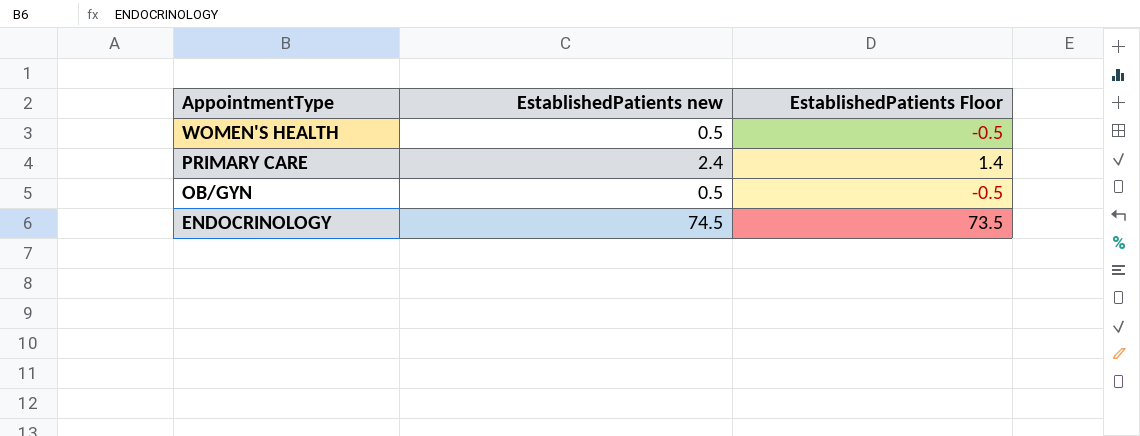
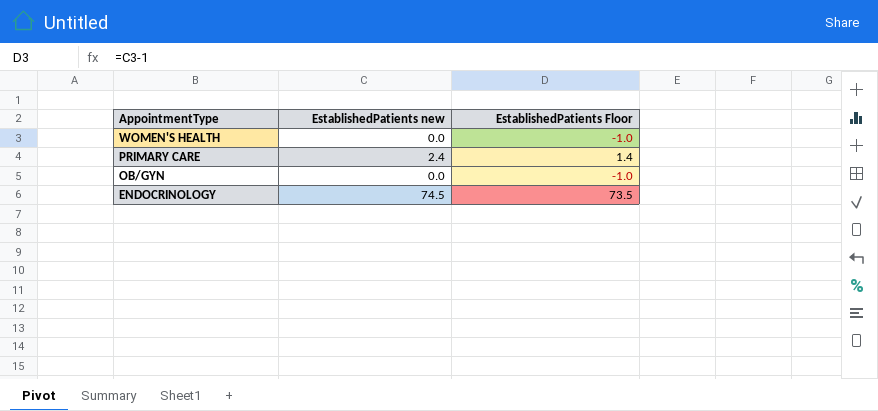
WOMEN'S HEALTH | EstablishedPatients new: 0.5 -> 0.0
WOMEN'S HEALTH | EstablishedPatients Floor: -0.5 -> -1.0
OB/GYN | EstablishedPatients new: 0.5 -> 0.0
OB/GYN | EstablishedPatients Floor: -0.5 -> -1.0

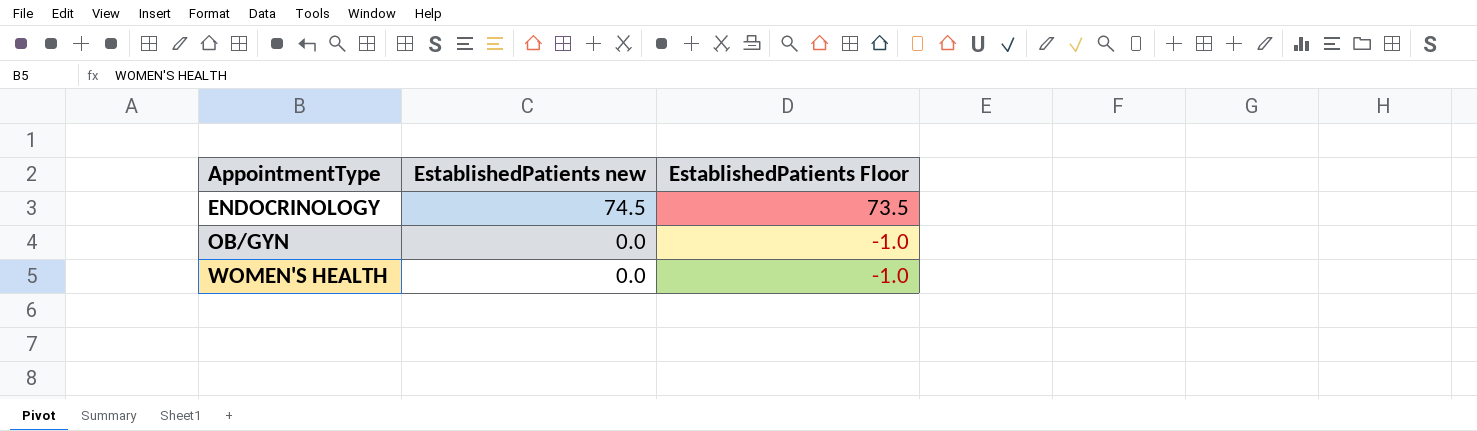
row order: AppointmentType descending -> AppointmentType ascending
row PRIMARY CARE: 2.4 | 1.4 -> none

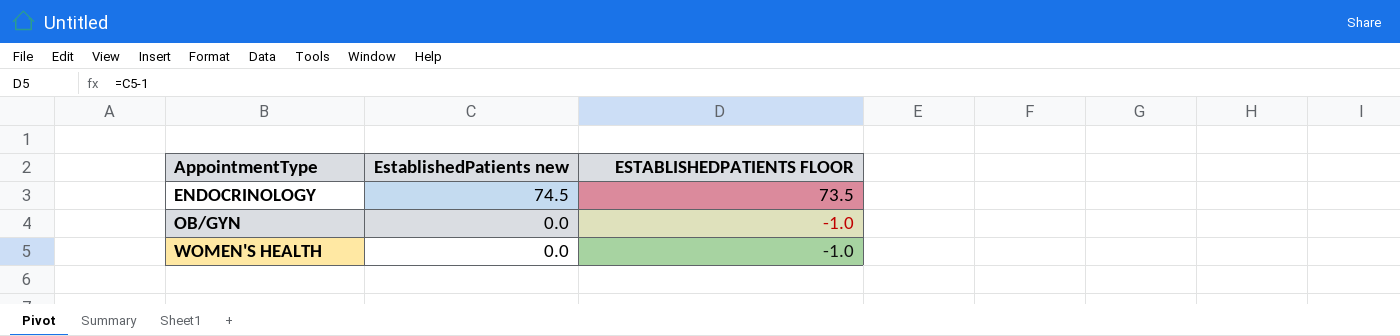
column name: EstablishedPatients Floor -> ESTABLISHEDPATIENTS FLOOR

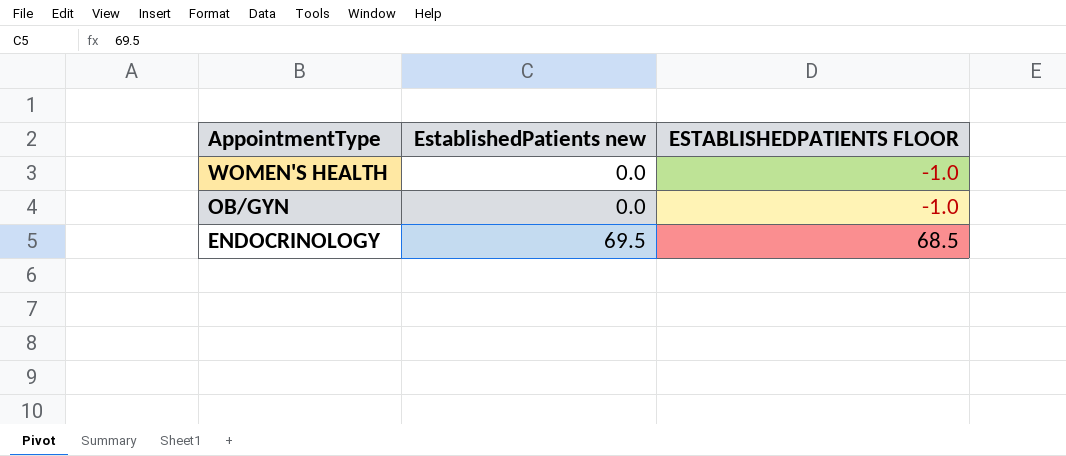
row order: AppointmentType ascending -> AppointmentType descending
ENDOCRINOLOGY | EstablishedPatients new: 74.5 -> 69.5
ENDOCRINOLOGY | ESTABLISHEDPATIENTS FLOOR: 73.5 -> 68.5

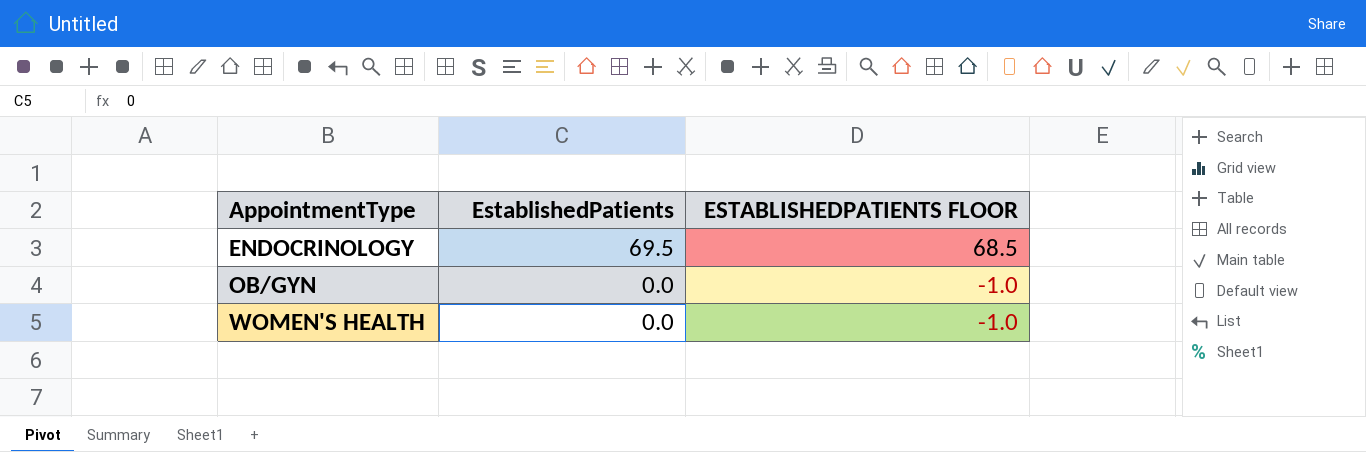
row order: AppointmentType descending -> AppointmentType ascending
column name: EstablishedPatients new -> EstablishedPatients

